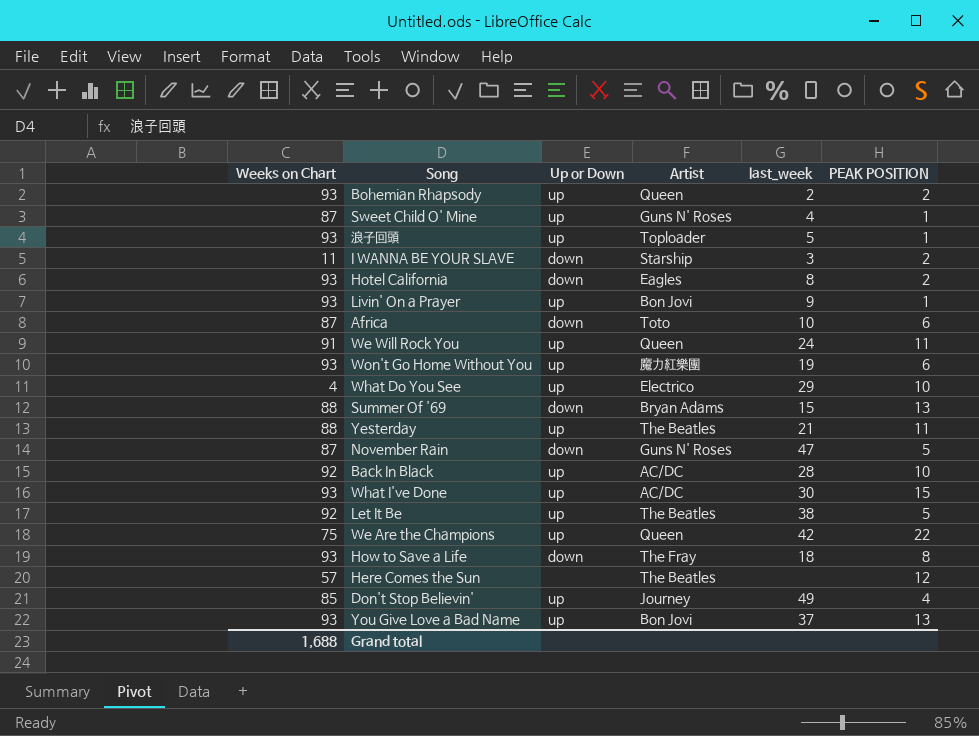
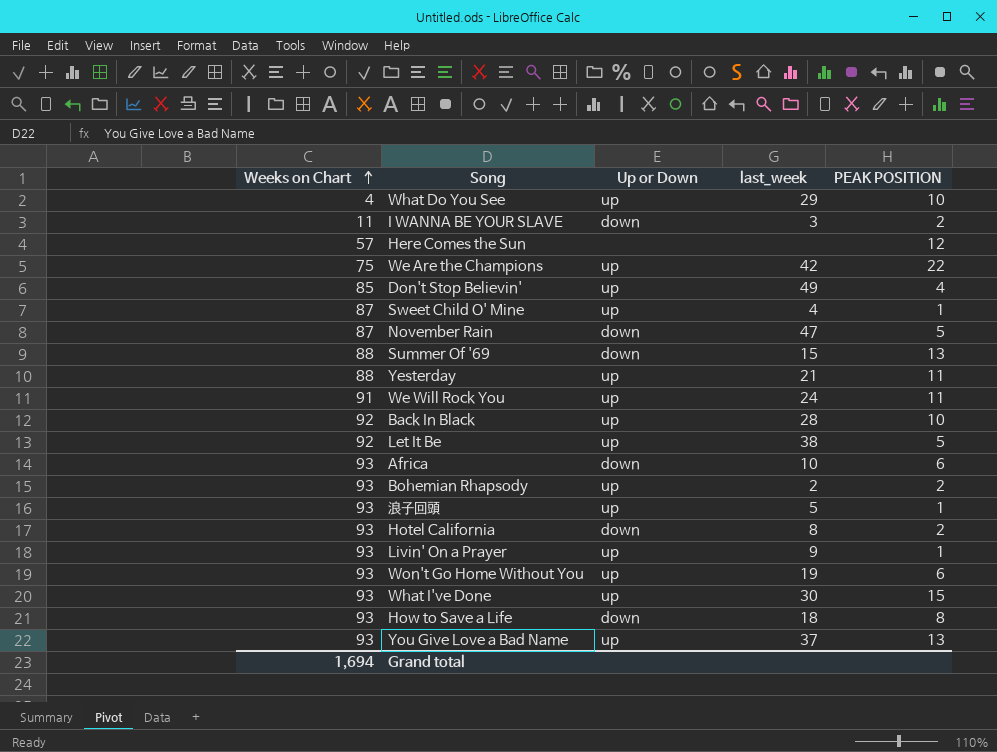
row order: none -> Weeks on Chart ascending
column Artist | position: 4 -> none
Africa | Weeks on Chart: 87 -> 93
Grand total | Weeks on Chart: 1,688 -> 1,694

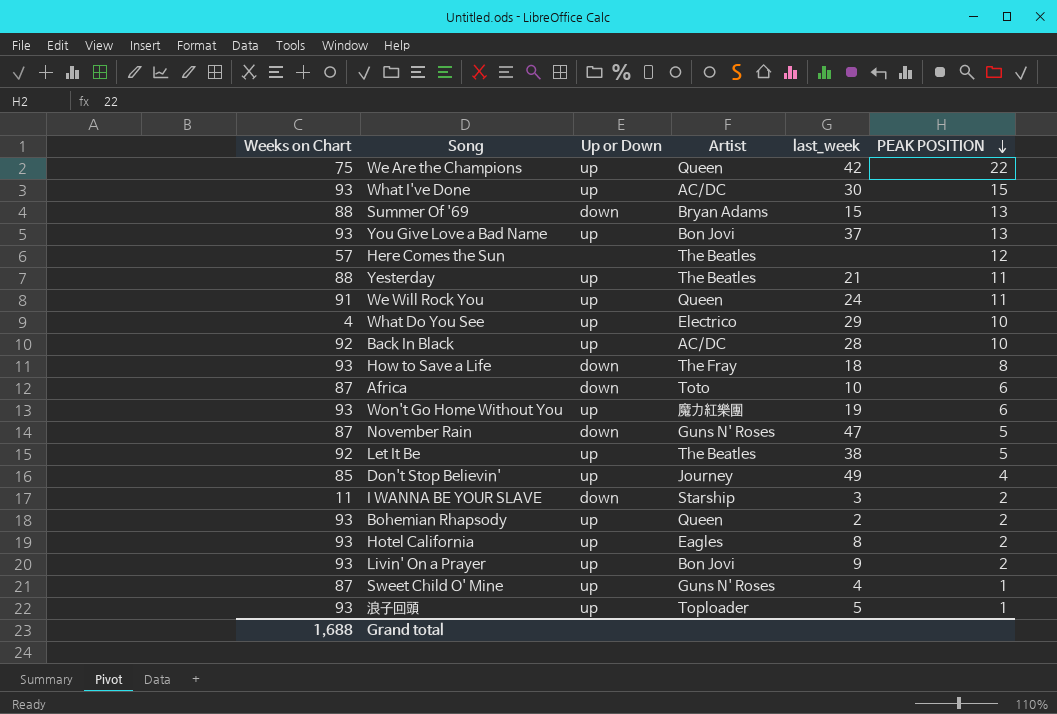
row order: Weeks on Chart ascending -> PEAK POSITION descending
column Artist | position: none -> 4
Africa | Weeks on Chart: 93 -> 87
Hotel California | Up or Down: down -> up
Livin' On a Prayer | PEAK POSITION: 1 -> 2
Grand total | Weeks on Chart: 1,694 -> 1,688

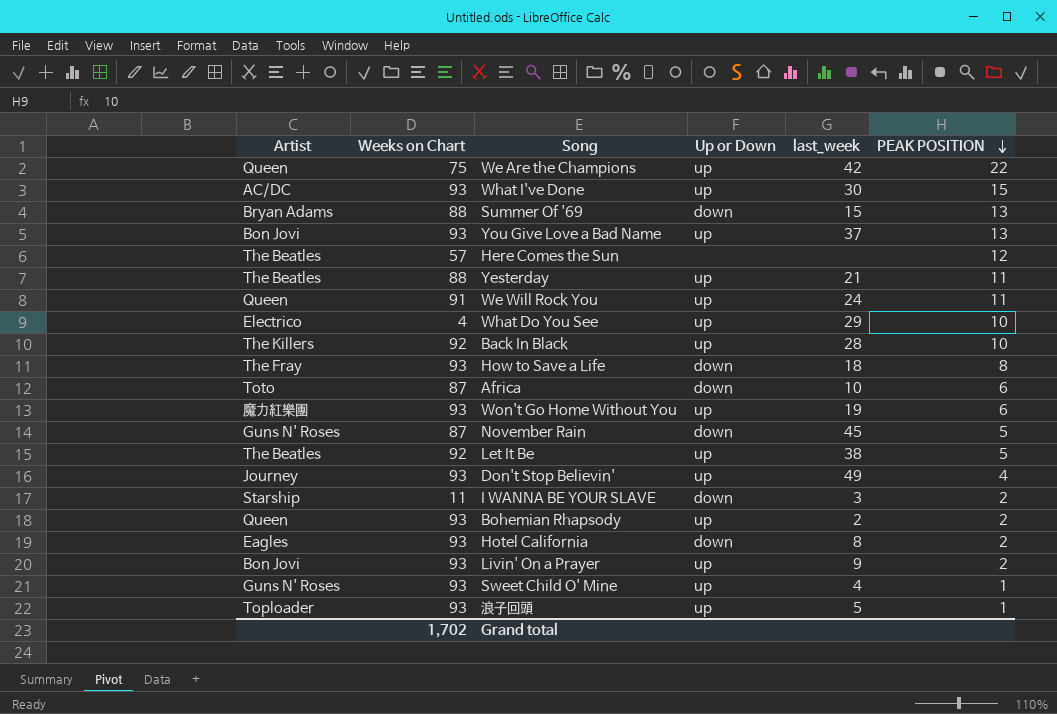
column Artist | position: 4 -> 1
Back In Black | Artist: AC/DC -> The Killers
November Rain | last_week: 47 -> 45
Don't Stop Believin' | Weeks on Chart: 85 -> 93
Hotel California | Up or Down: up -> down
Sweet Child O' Mine | Weeks on Chart: 87 -> 93
Grand total | Weeks on Chart: 1,688 -> 1,702

